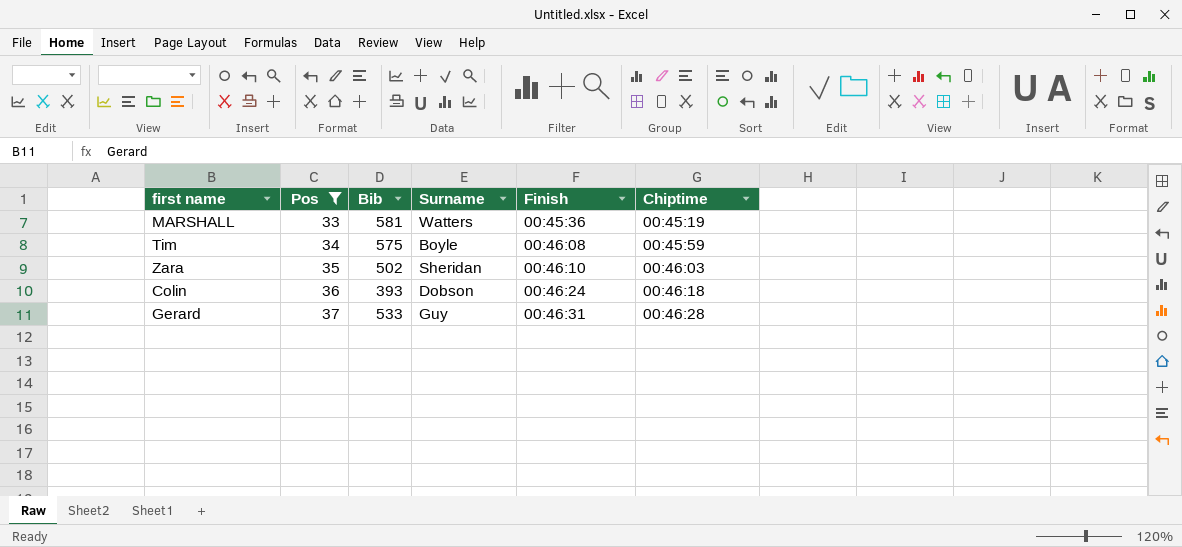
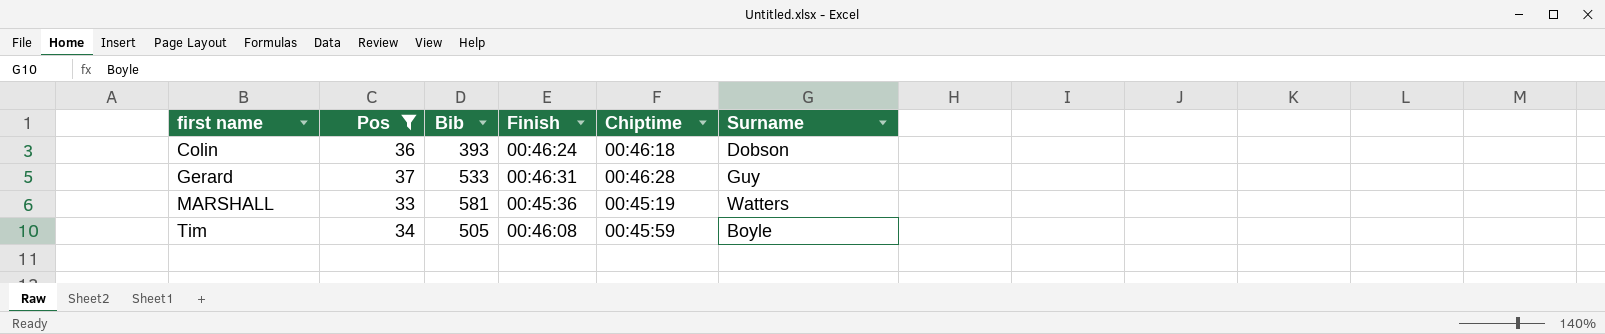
row order: Pos ascending -> first name ascending
column Surname | position: 4 -> 6
row Zara: 35 | 502 | Sheridan | 00:46:10 | 00:46:03 -> none
Tim | Bib: 575 -> 505

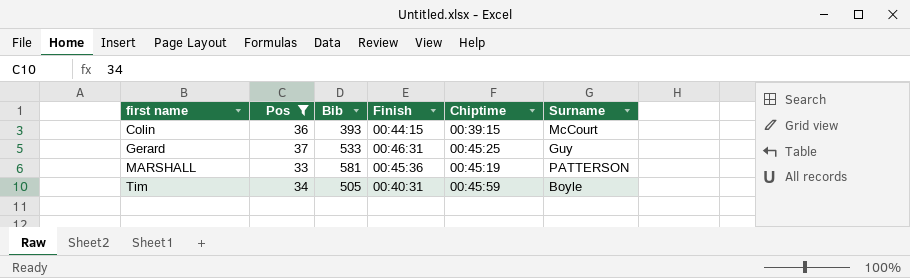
Colin | Finish: 00:46:24 -> 00:44:15
Colin | Chiptime: 00:46:18 -> 00:39:15
Colin | Surname: Dobson -> McCourt
Gerard | Chiptime: 00:46:28 -> 00:45:25
MARSHALL | Surname: Watters -> PATTERSON
Tim | Finish: 00:46:08 -> 00:40:31

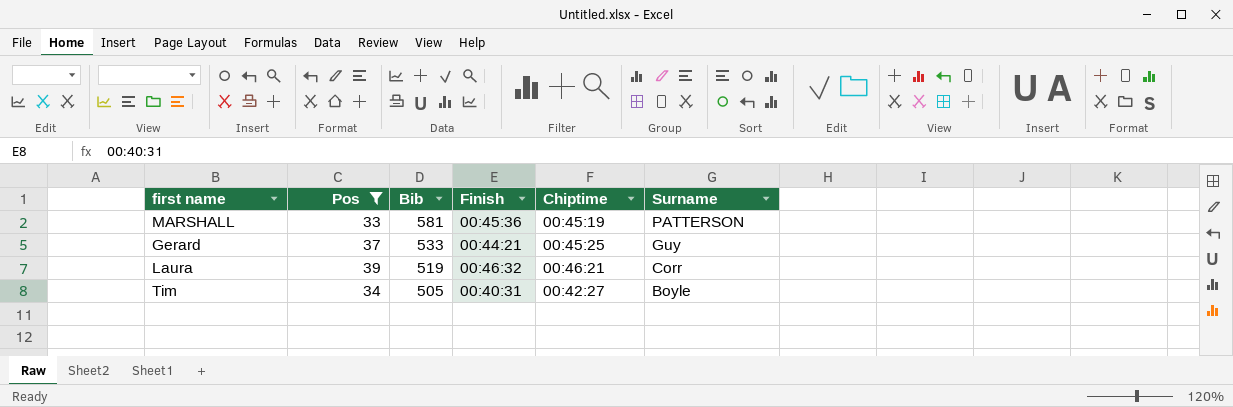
row order: first name ascending -> Bib descending
row Colin: 36 | 393 | 00:44:15 | 00:39:15 | McCourt -> none
Gerard | Finish: 00:46:31 -> 00:44:21
row Laura: none -> 39 | 519 | 00:46:32 | 00:46:21 | Corr
Tim | Chiptime: 00:45:59 -> 00:42:27

